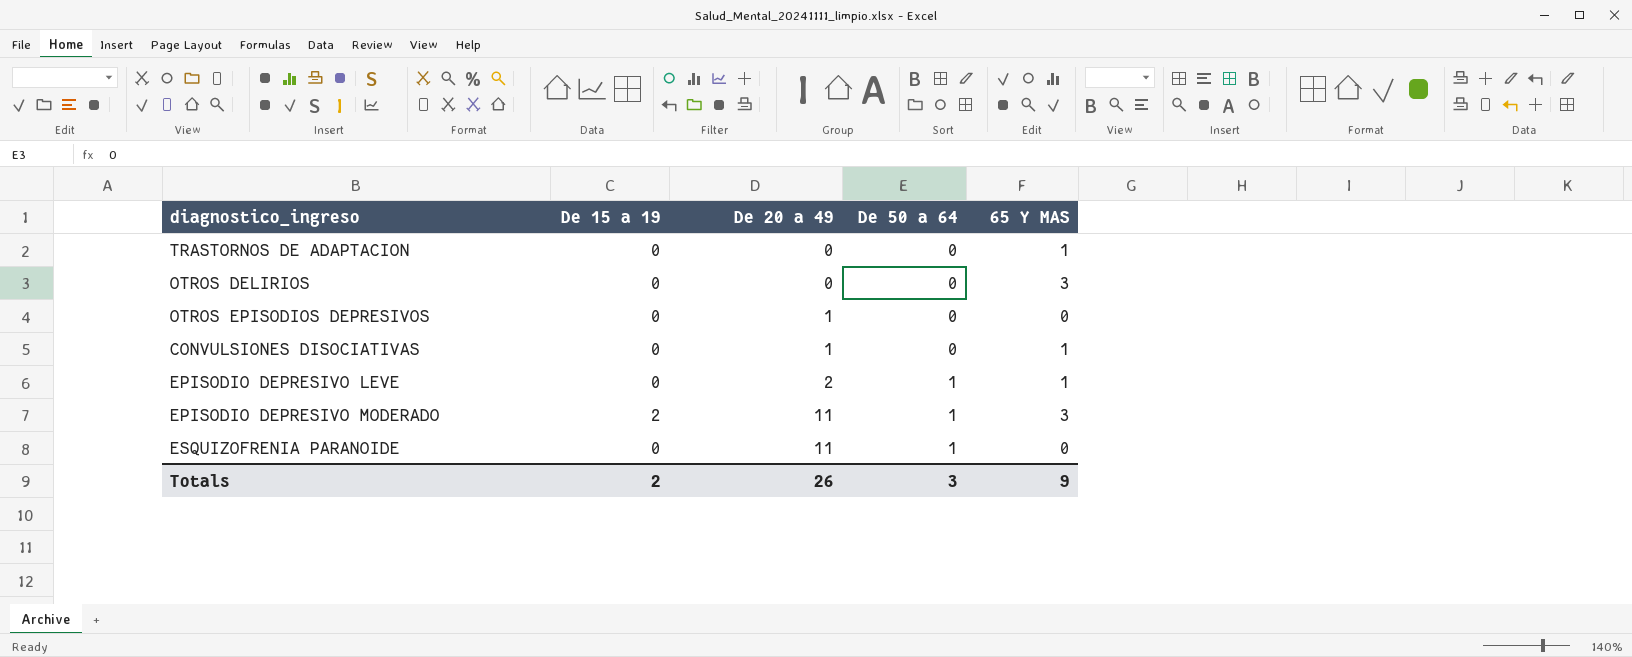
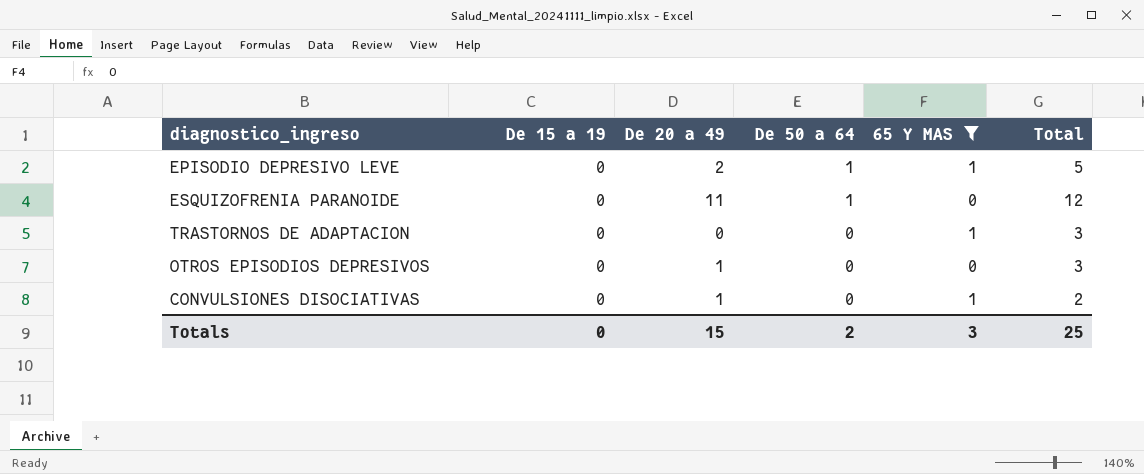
filter: none -> 65 Y MAS != 3
row order: De 20 a 49 ascending -> De 50 a 64 descending
column Total | position: none -> 6
Totals | De 15 a 19: 2 -> 0
Totals | De 20 a 49: 26 -> 15
Totals | De 50 a 64: 3 -> 2
Totals | 65 Y MAS: 9 -> 3

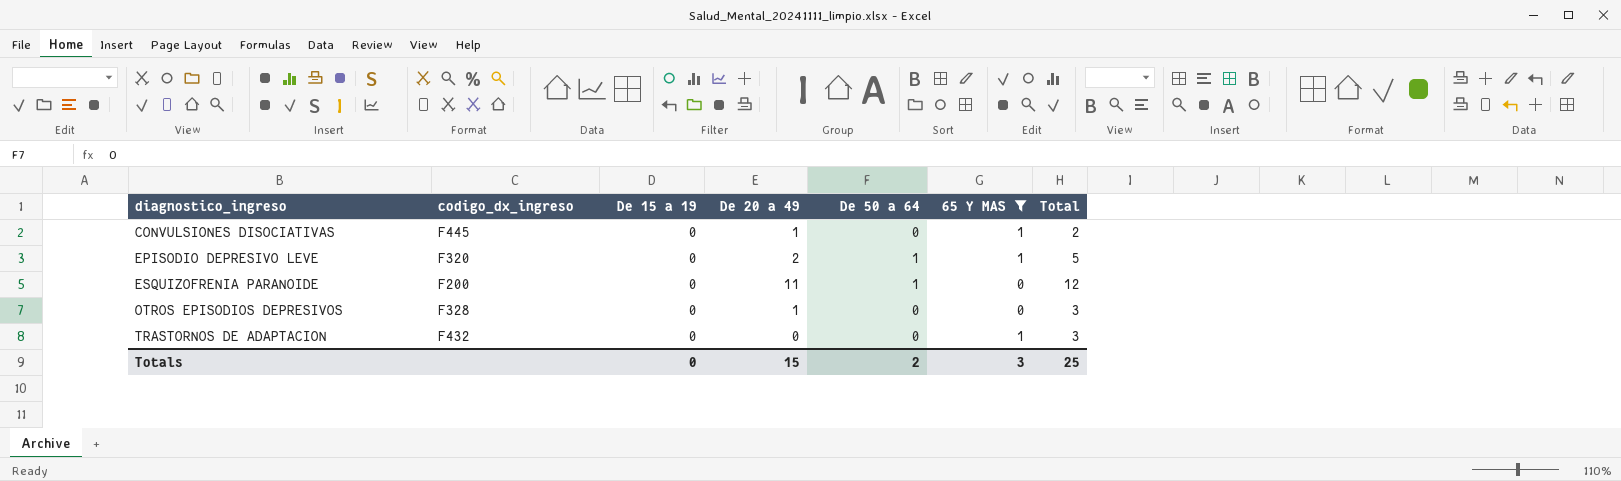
row order: De 50 a 64 descending -> diagnostico_ingreso ascending
column codigo_dx_ingreso | position: none -> 2

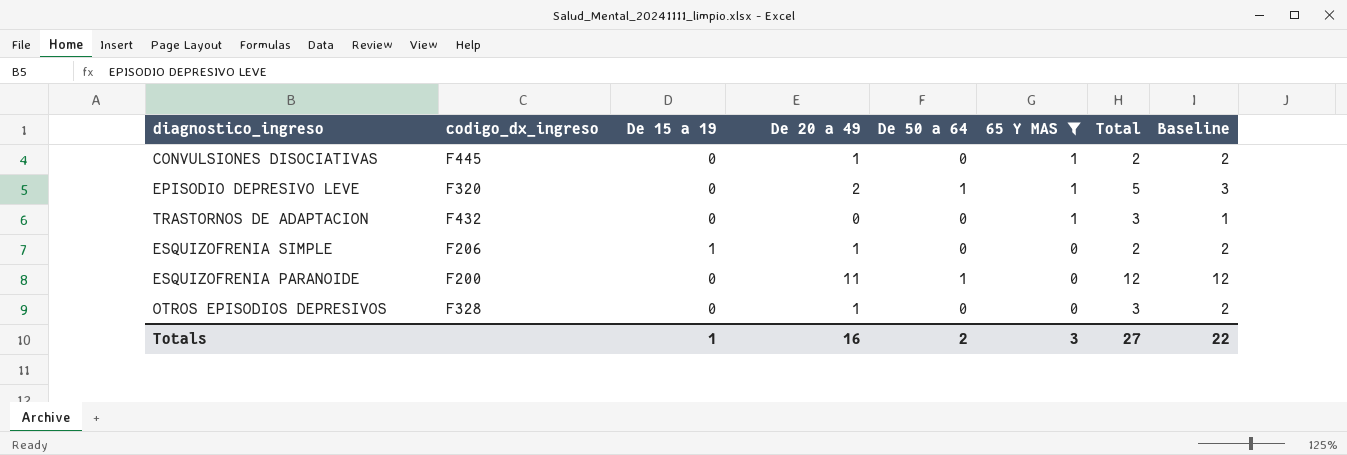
row order: diagnostico_ingreso ascending -> 65 Y MAS descending
column Baseline | formula: none -> [De 20 a 49] + 1
row ESQUIZOFRENIA SIMPLE: none -> F206 | 1 | 1 | 0 | 0 | 2 | 2
Totals | De 15 a 19: 0 -> 1
Totals | De 20 a 49: 15 -> 16
Totals | Total: 25 -> 27

